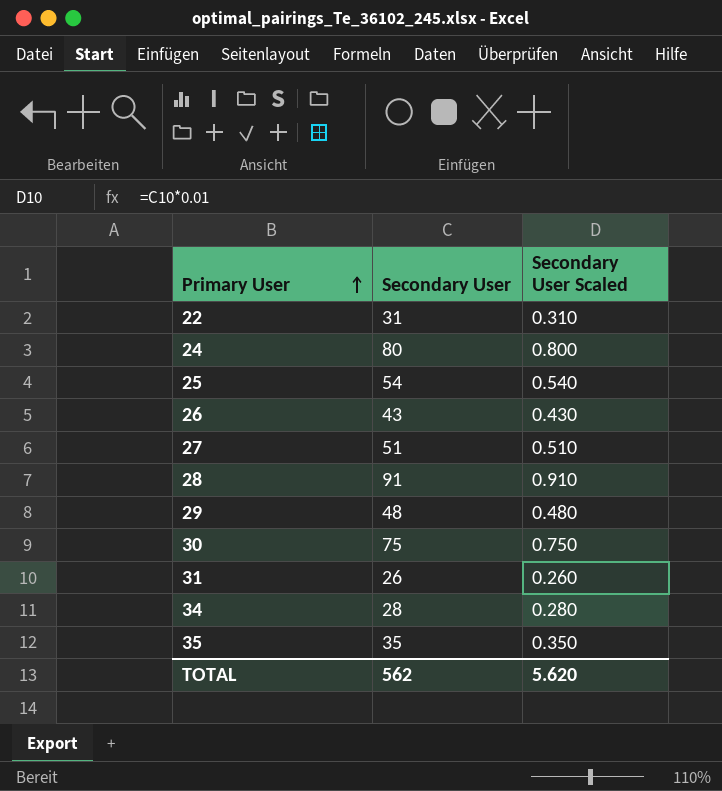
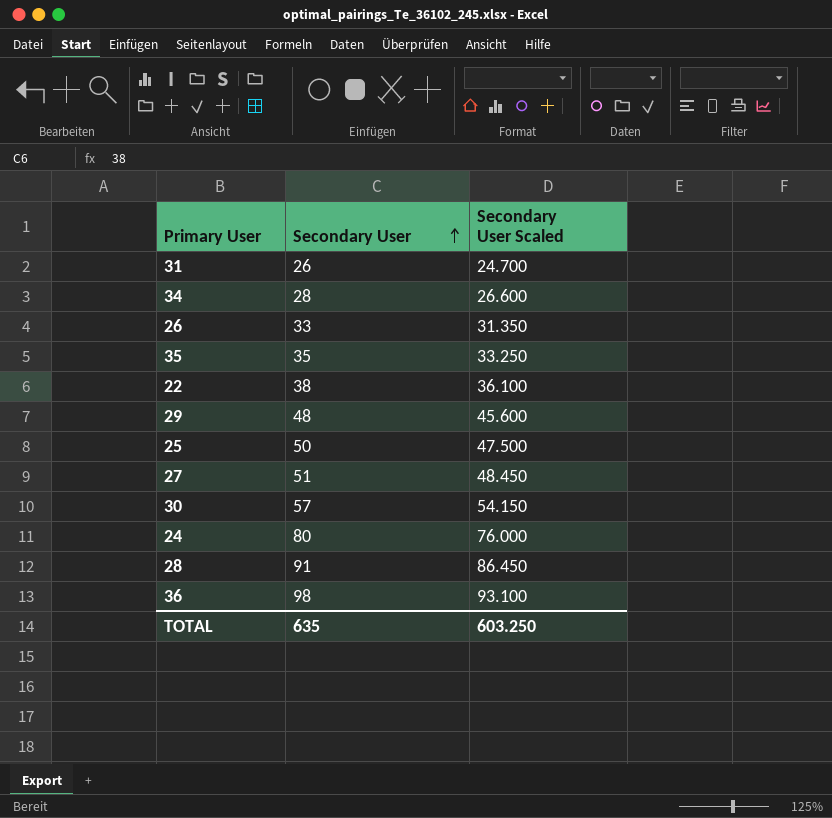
row order: Primary User ascending -> Secondary User ascending
column Secondary User Scaled | formula: [Secondary User] * 0.01 -> [Secondary User] * 0.95
26 | Secondary User: 43 -> 33
22 | Secondary User: 31 -> 38
25 | Secondary User: 54 -> 50
30 | Secondary User: 75 -> 57
row 36: none -> 98 | 93.100
TOTAL | Secondary User: 562 -> 635
TOTAL | Secondary User Scaled: 5.620 -> 603.250

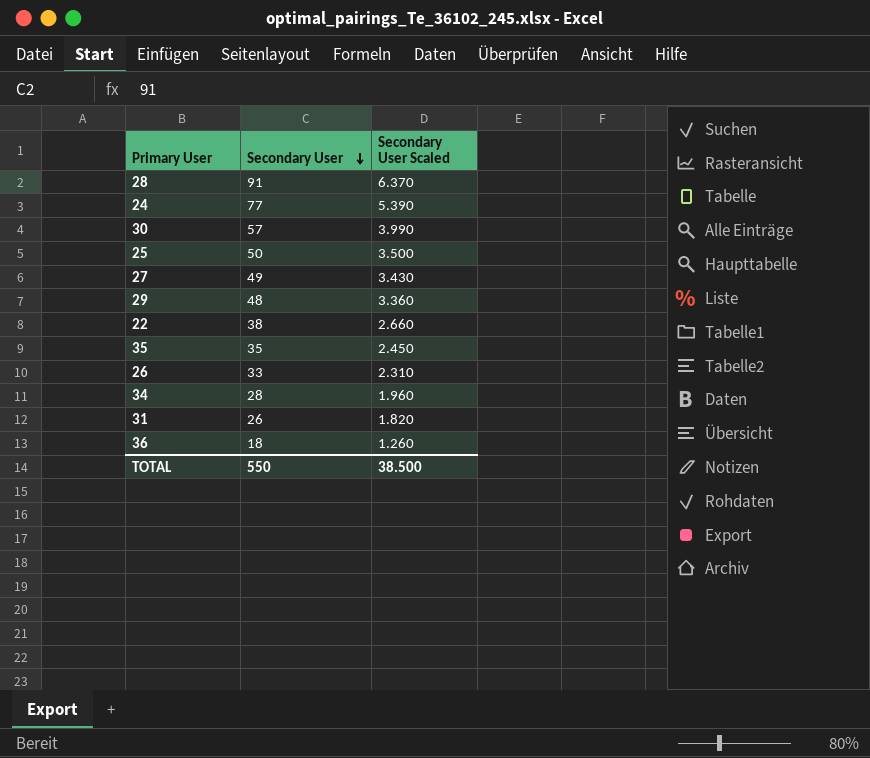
row order: Secondary User ascending -> Secondary User descending
column Secondary User Scaled | formula: [Secondary User] * 0.95 -> [Secondary User] * 0.07
24 | Secondary User: 80 -> 77
27 | Secondary User: 51 -> 49
36 | Secondary User: 98 -> 18
TOTAL | Secondary User: 635 -> 550
TOTAL | Secondary User Scaled: 603.250 -> 38.500

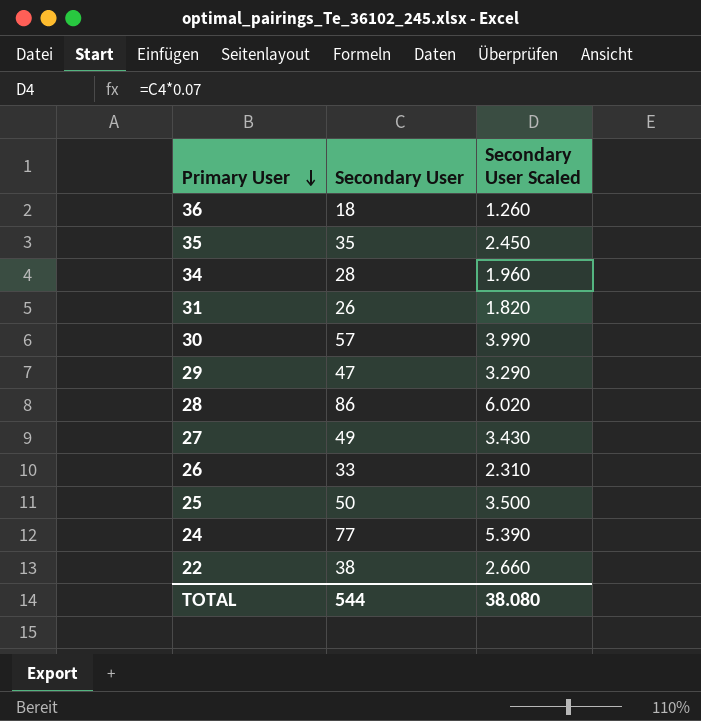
row order: Secondary User descending -> Primary User descending
29 | Secondary User: 48 -> 47
29 | Secondary User Scaled: 3.360 -> 3.290
28 | Secondary User: 91 -> 86
28 | Secondary User Scaled: 6.370 -> 6.020
TOTAL | Secondary User: 550 -> 544
TOTAL | Secondary User Scaled: 38.500 -> 38.080

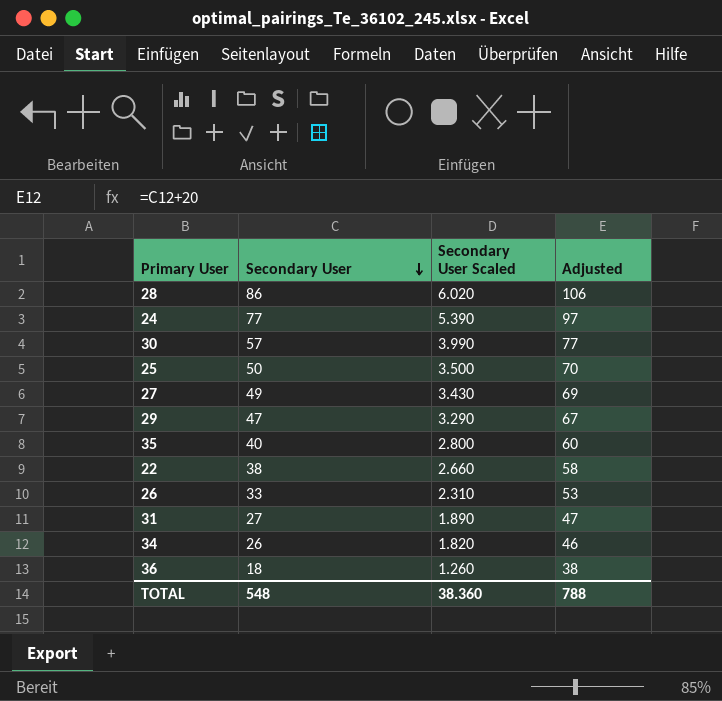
row order: Primary User descending -> Secondary User descending
column Adjusted | formula: none -> [Secondary User] + 20
35 | Secondary User: 35 -> 40
35 | Secondary User Scaled: 2.450 -> 2.800
31 | Secondary User: 26 -> 27
31 | Secondary User Scaled: 1.820 -> 1.890
34 | Secondary User: 28 -> 26
34 | Secondary User Scaled: 1.960 -> 1.820
TOTAL | Secondary User: 544 -> 548
TOTAL | Secondary User Scaled: 38.080 -> 38.360

